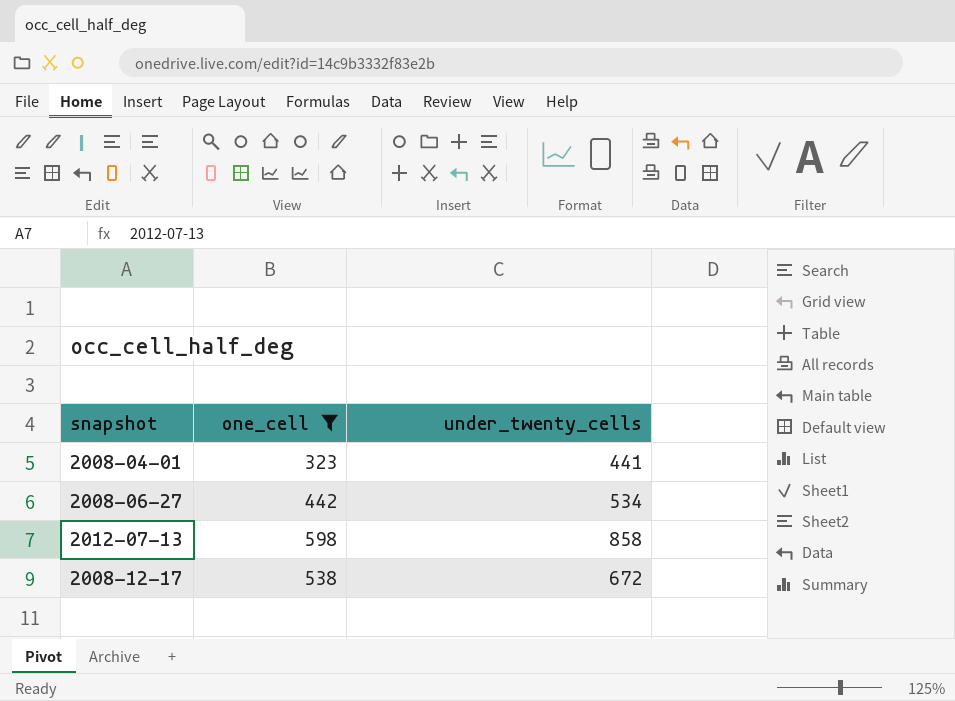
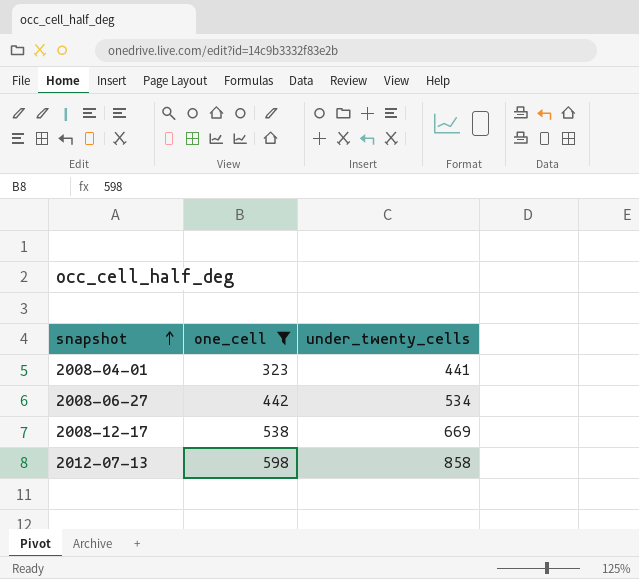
row order: none -> snapshot ascending
2008-12-17 | under_twenty_cells: 672 -> 669

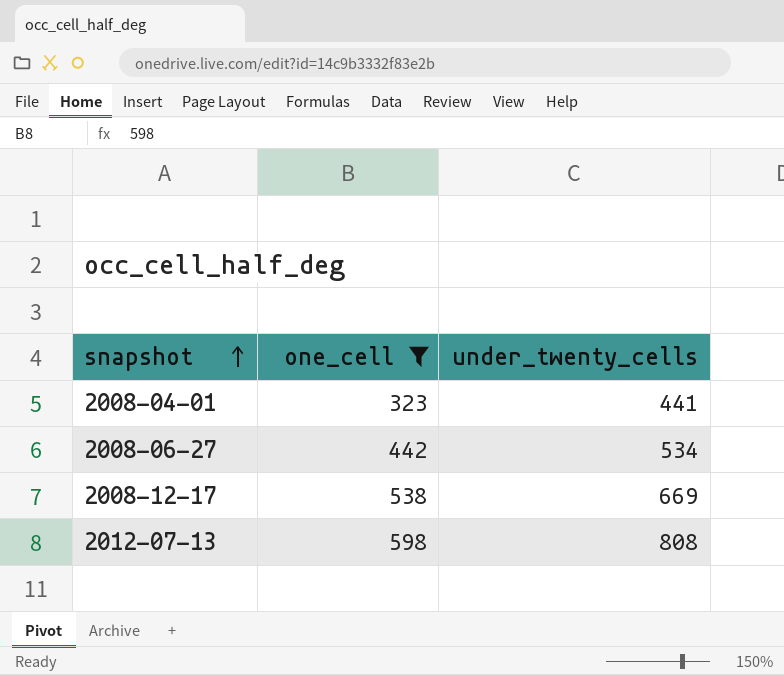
2012-07-13 | under_twenty_cells: 858 -> 808

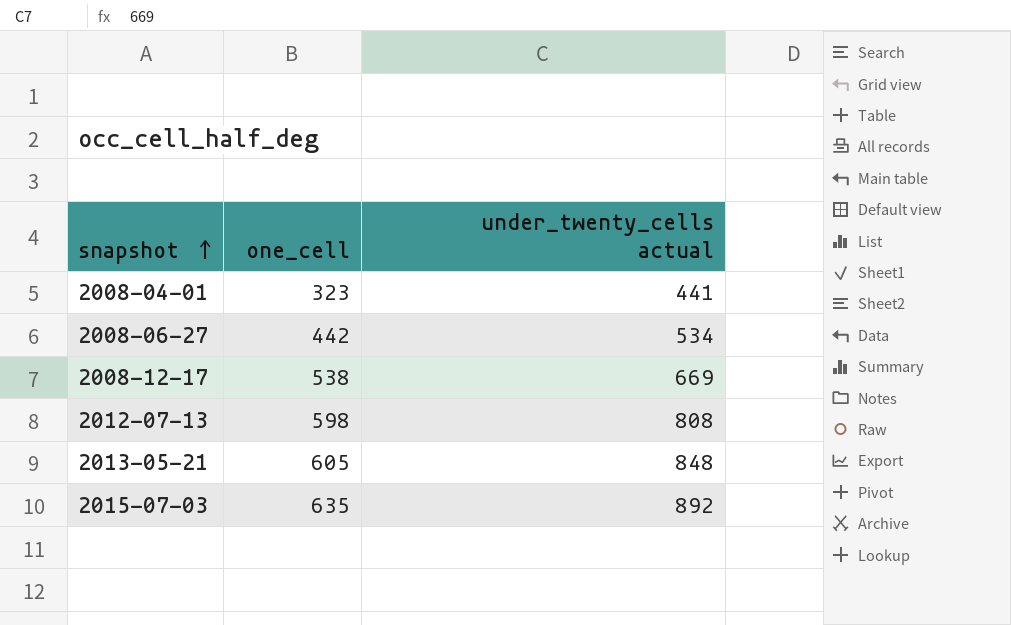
filter: one_cell <= 598 -> none
column name: under_twenty_cells -> under_twenty_cells actual

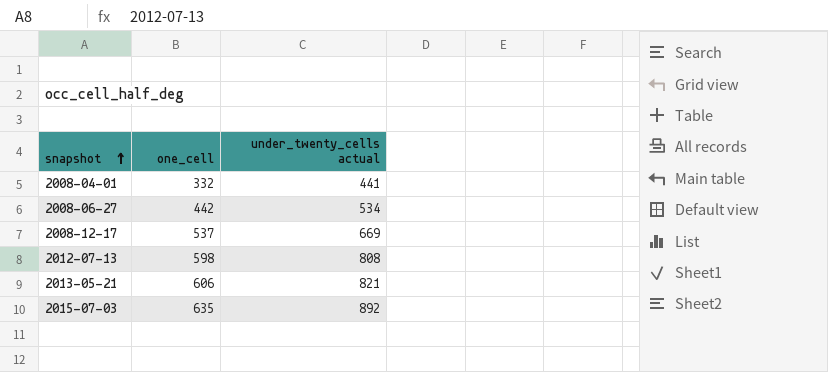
2008-04-01 | one_cell: 323 -> 332
2008-12-17 | one_cell: 538 -> 537
2013-05-21 | one_cell: 605 -> 606
2013-05-21 | under_twenty_cells actual: 848 -> 821

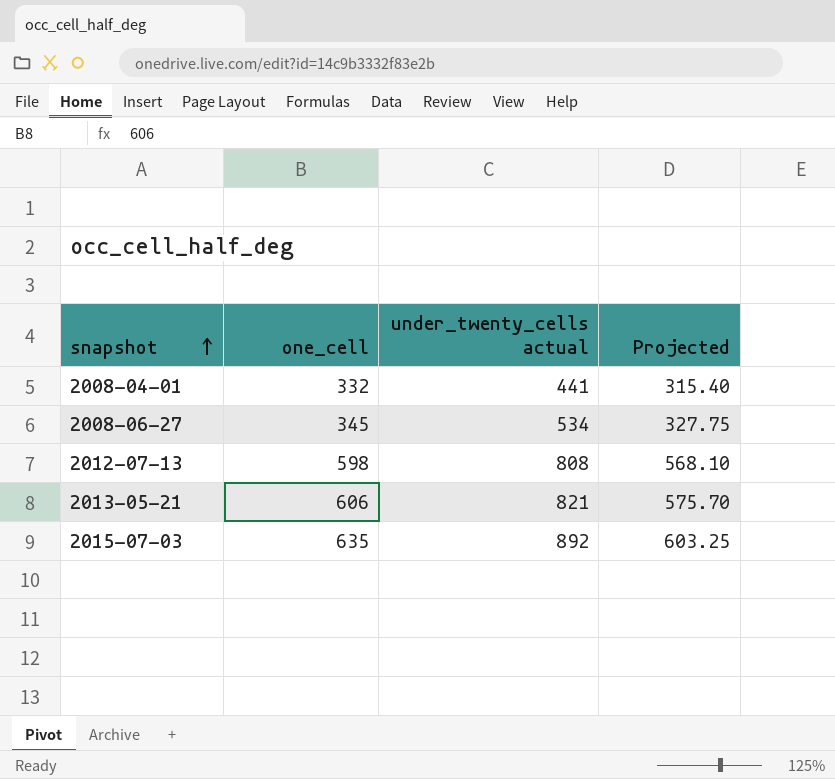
column Projected | formula: none -> [one_cell] * 0.95
row 2008-12-17: 537 | 669 -> none
2008-06-27 | one_cell: 442 -> 345

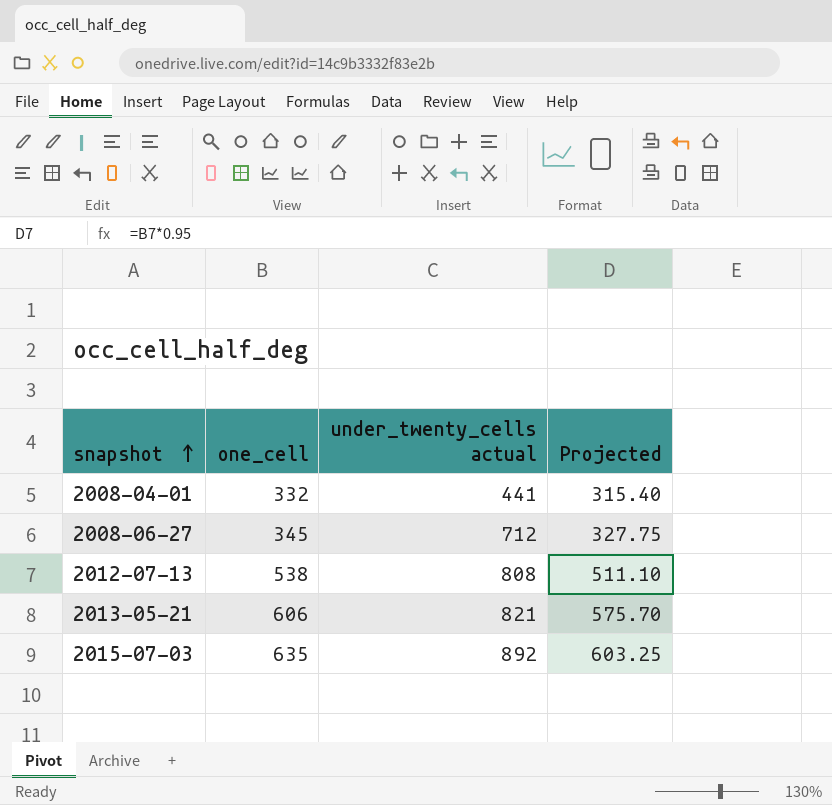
2008-06-27 | under_twenty_cells actual: 534 -> 712
2012-07-13 | one_cell: 598 -> 538
2012-07-13 | Projected: 568.10 -> 511.10

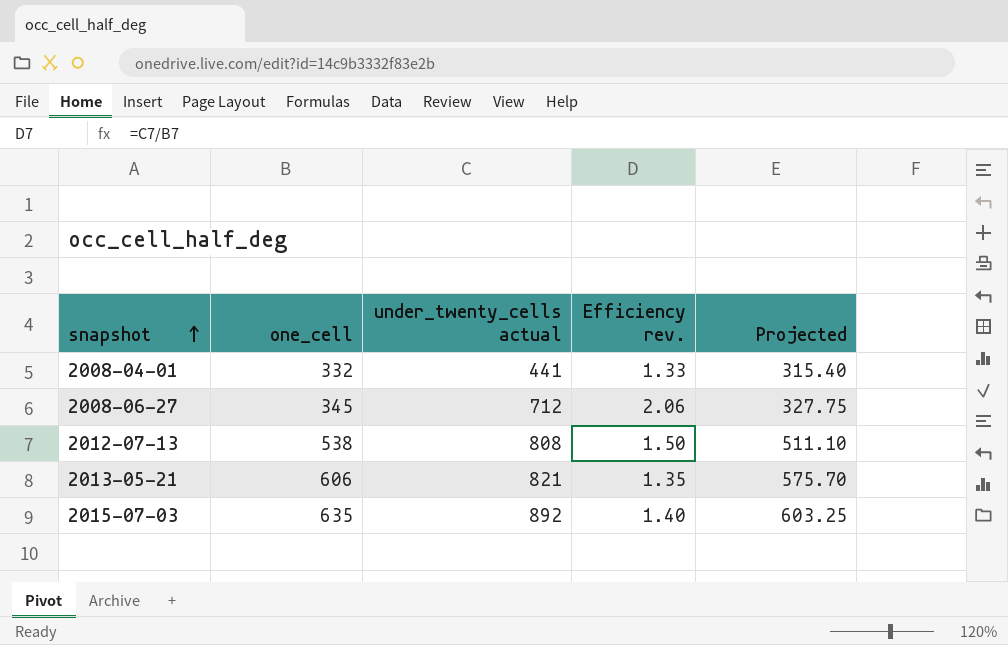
column Efficiency rev. | formula: none -> [under_twenty_cells actual] / [one_cell]

